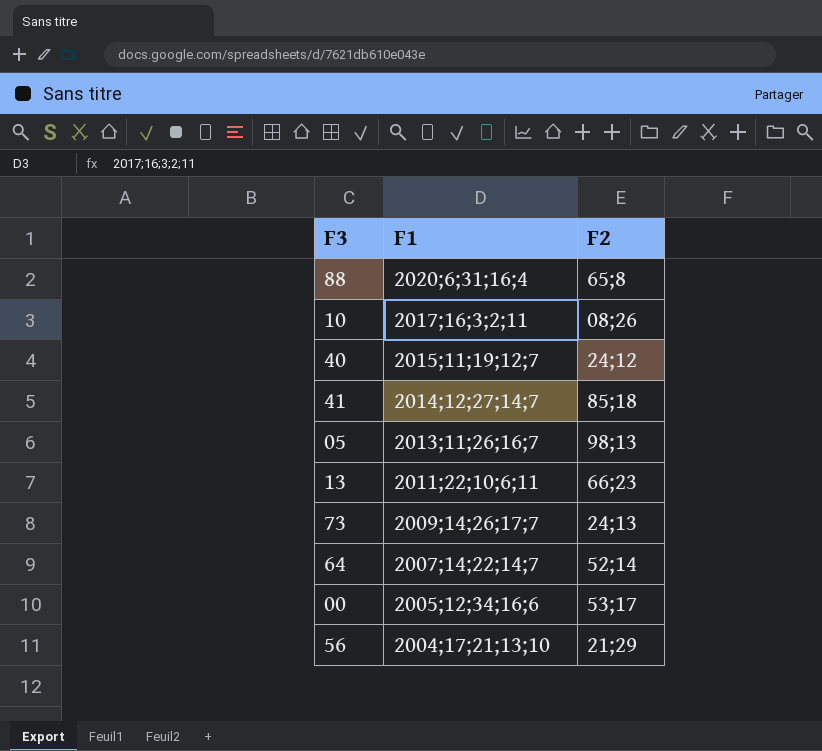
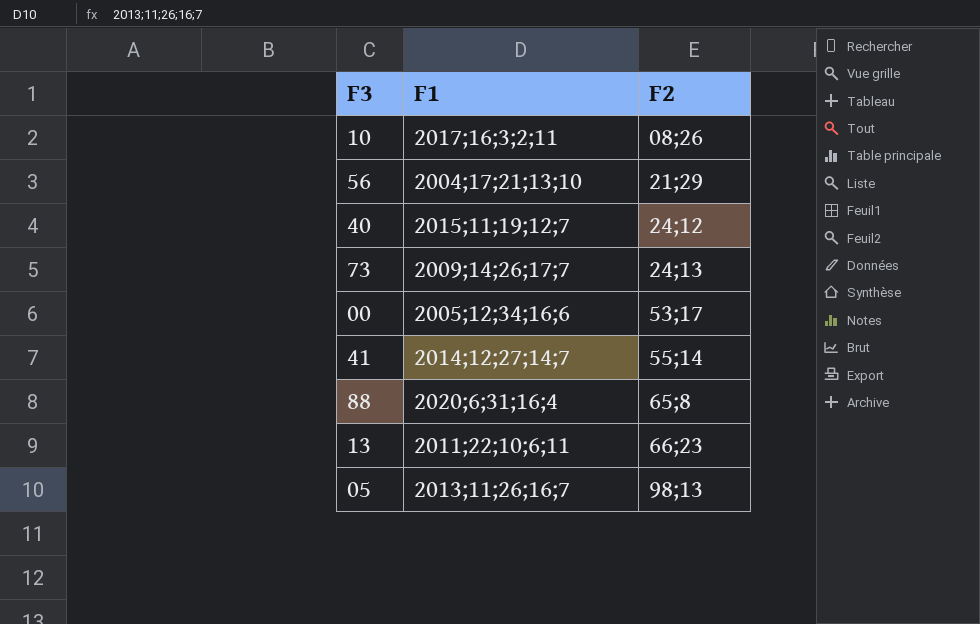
row order: F1 descending -> F2 ascending
row 64: 2007;14;22;14;7 | 52;14 -> none
41 | F2: 85;18 -> 55;14

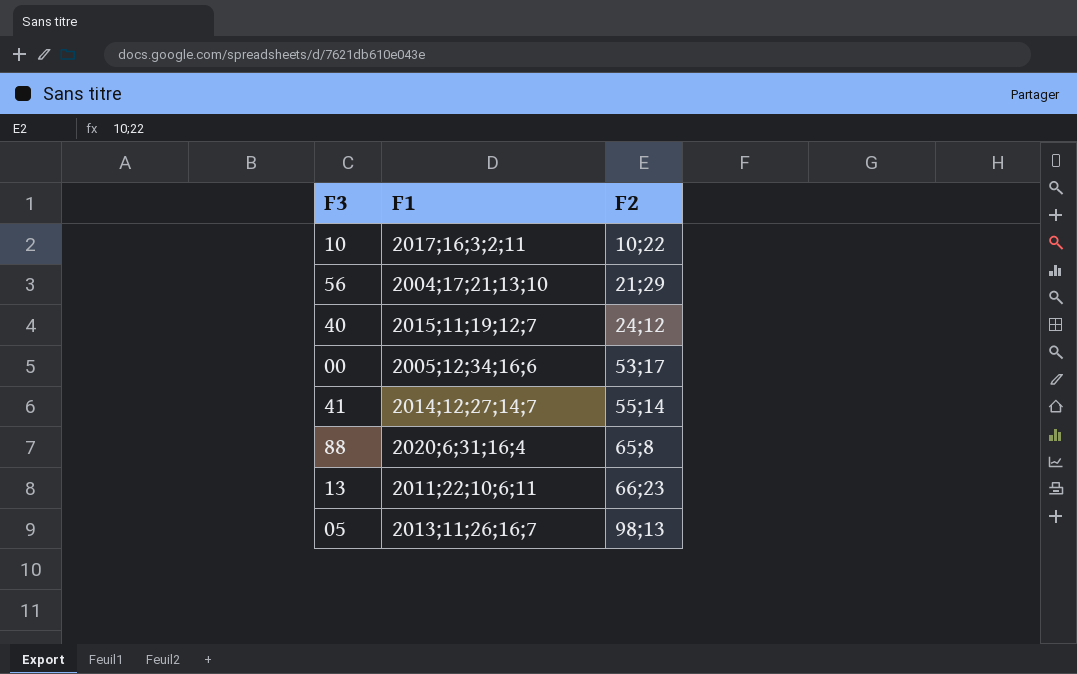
row 73: 2009;14;26;17;7 | 24;13 -> none
10 | F2: 08;26 -> 10;22

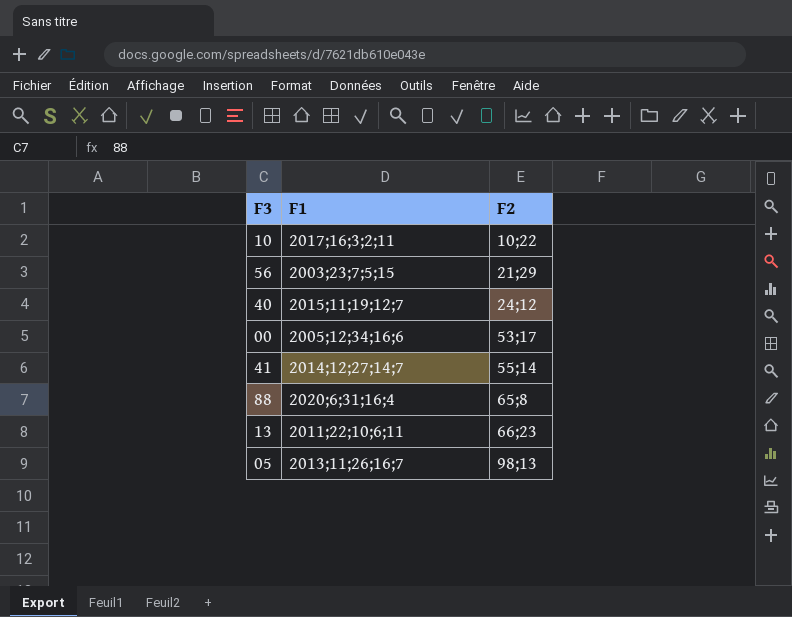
56 | F1: 2004;17;21;13;10 -> 2003;23;7;5;15

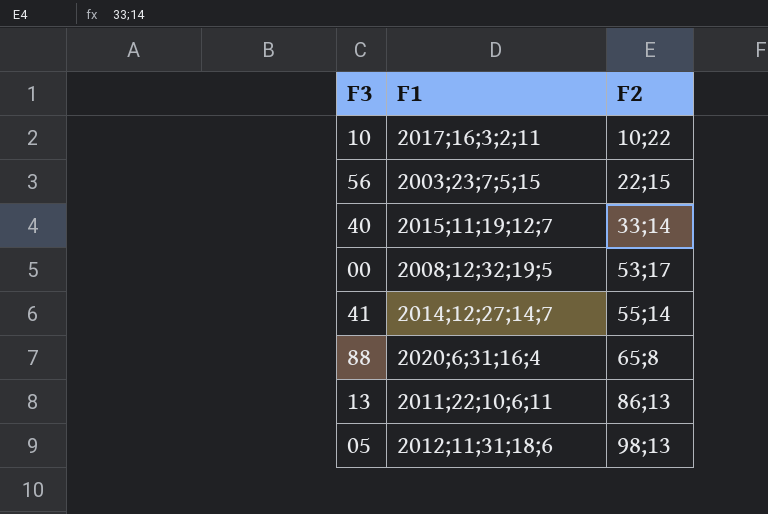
56 | F2: 21;29 -> 22;15
40 | F2: 24;12 -> 33;14
00 | F1: 2005;12;34;16;6 -> 2008;12;32;19;5
13 | F2: 66;23 -> 86;13
05 | F1: 2013;11;26;16;7 -> 2012;11;31;18;6

